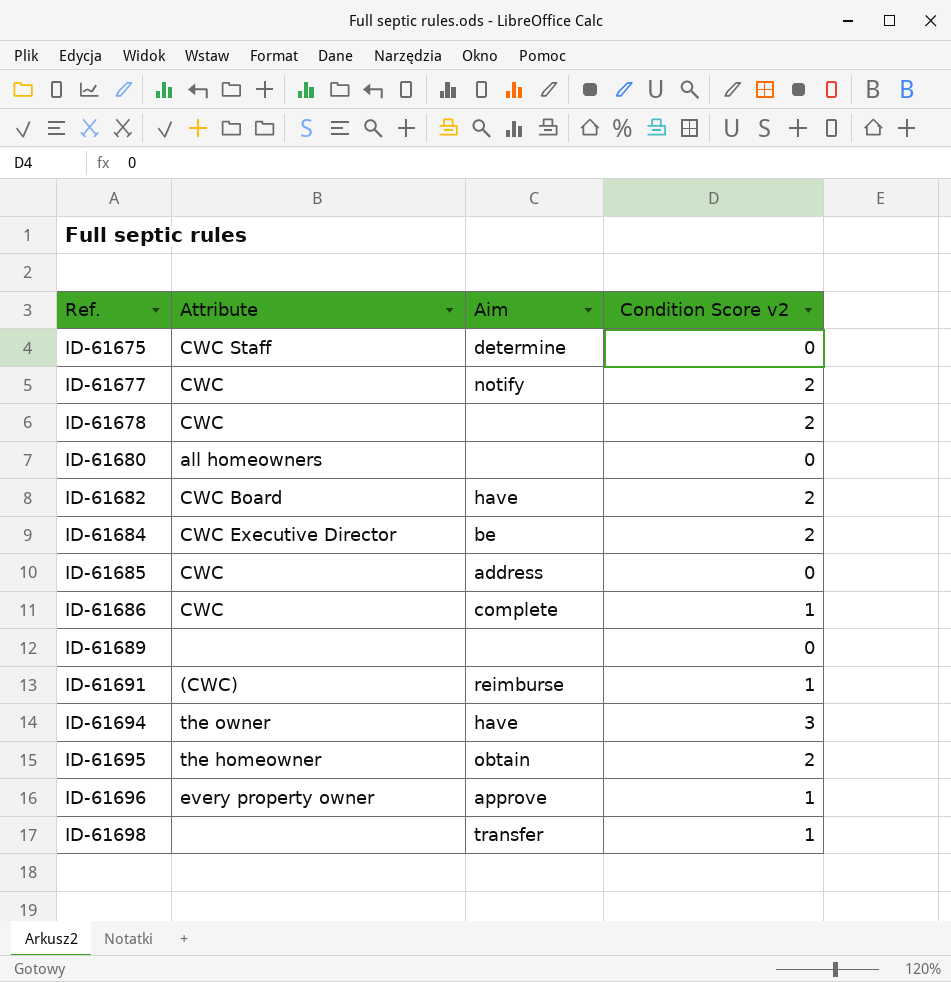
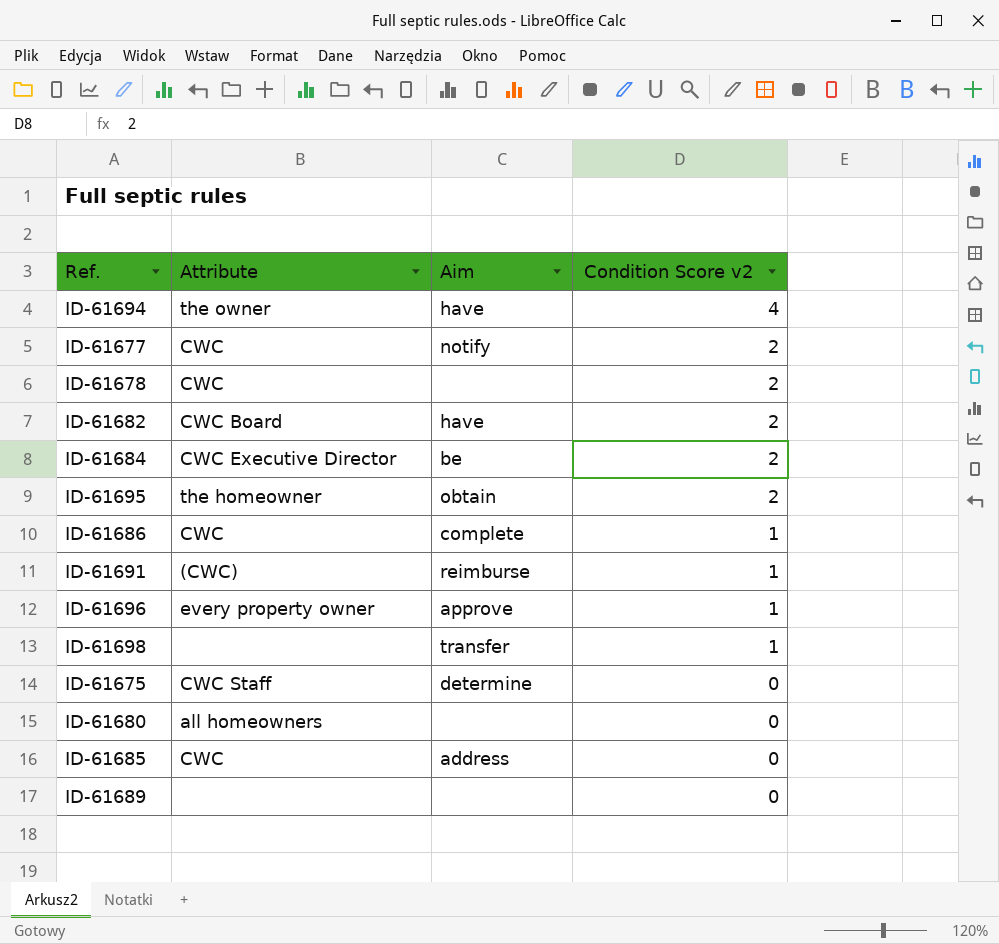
row order: Ref. ascending -> Condition Score v2 descending
ID-61694 | Condition Score v2: 3 -> 4

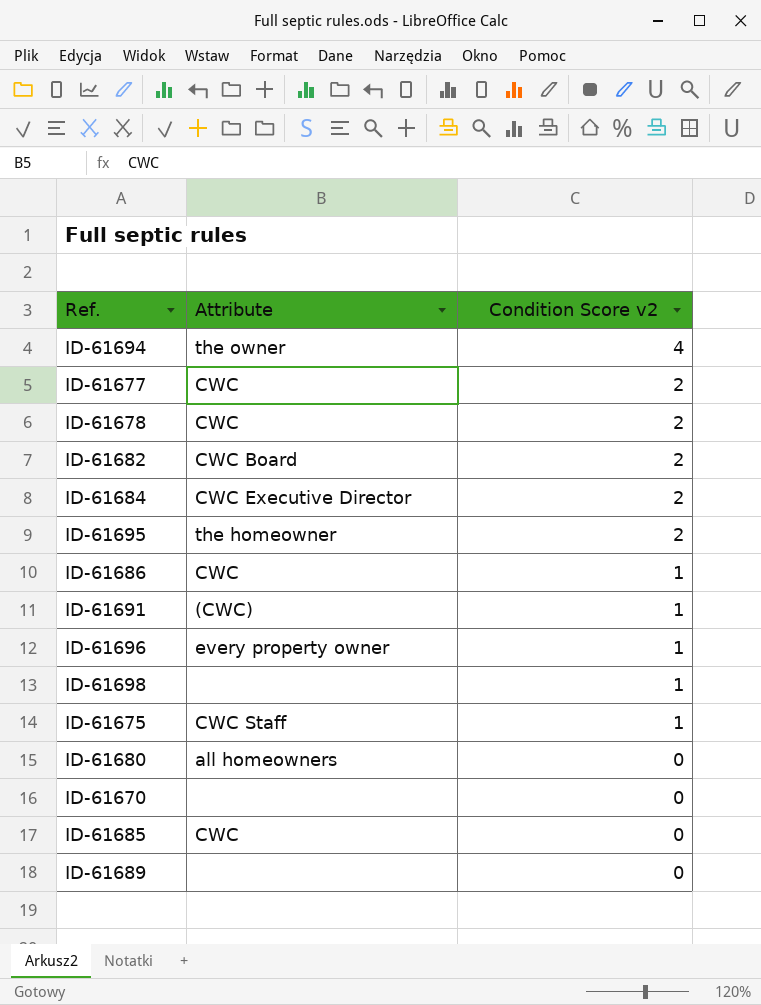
column Aim | position: 3 -> none
ID-61675 | Condition Score v2: 0 -> 1
row ID-61670: none -> none | 0

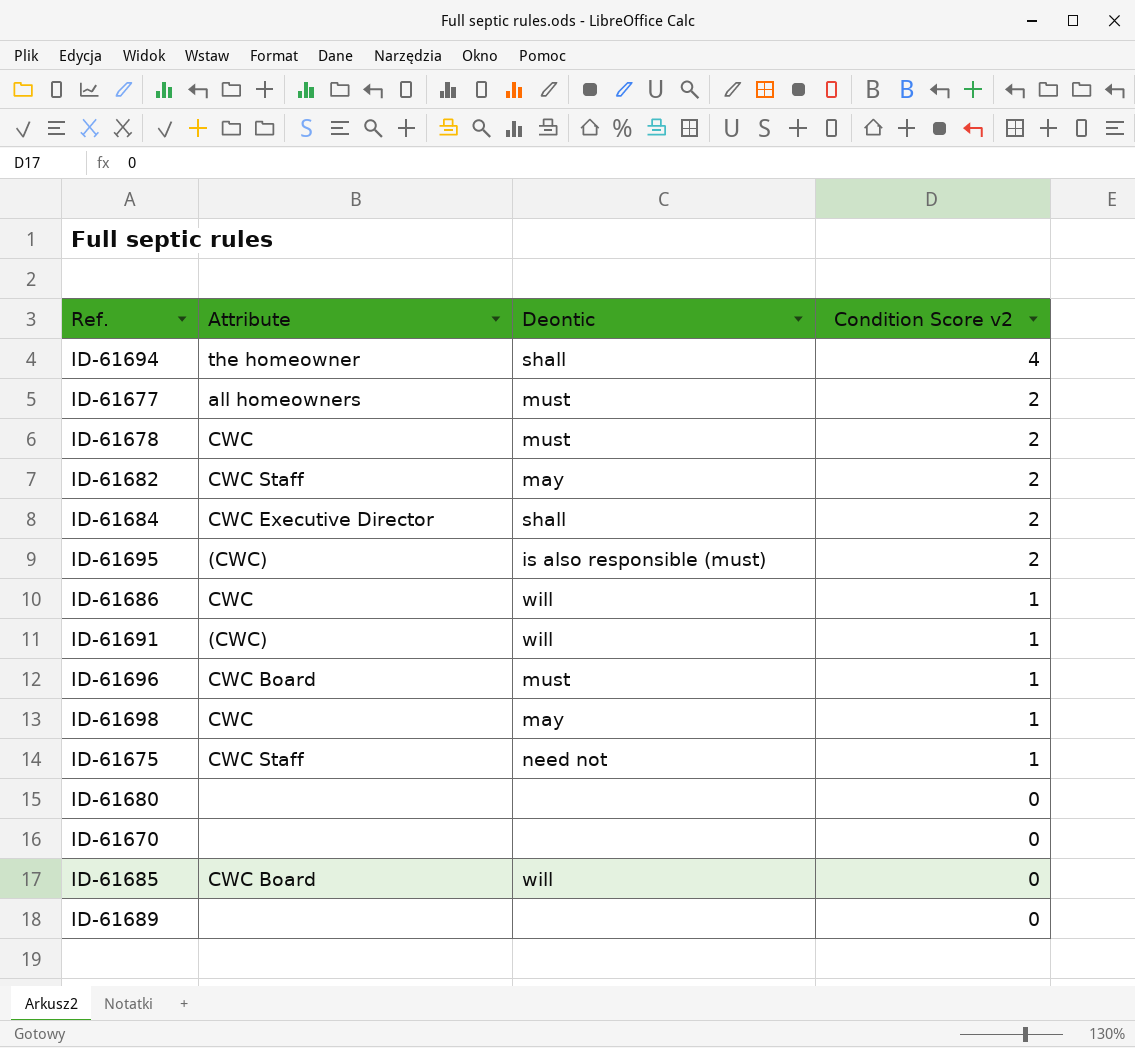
column Deontic | position: none -> 3
ID-61694 | Attribute: the owner -> the homeowner
ID-61677 | Attribute: CWC -> all homeowners
ID-61682 | Attribute: CWC Board -> CWC Staff
ID-61695 | Attribute: the homeowner -> (CWC)
ID-61696 | Attribute: every property owner -> CWC Board
ID-61698 | Attribute: none -> CWC
ID-61680 | Attribute: all homeowners -> none
ID-61685 | Attribute: CWC -> CWC Board

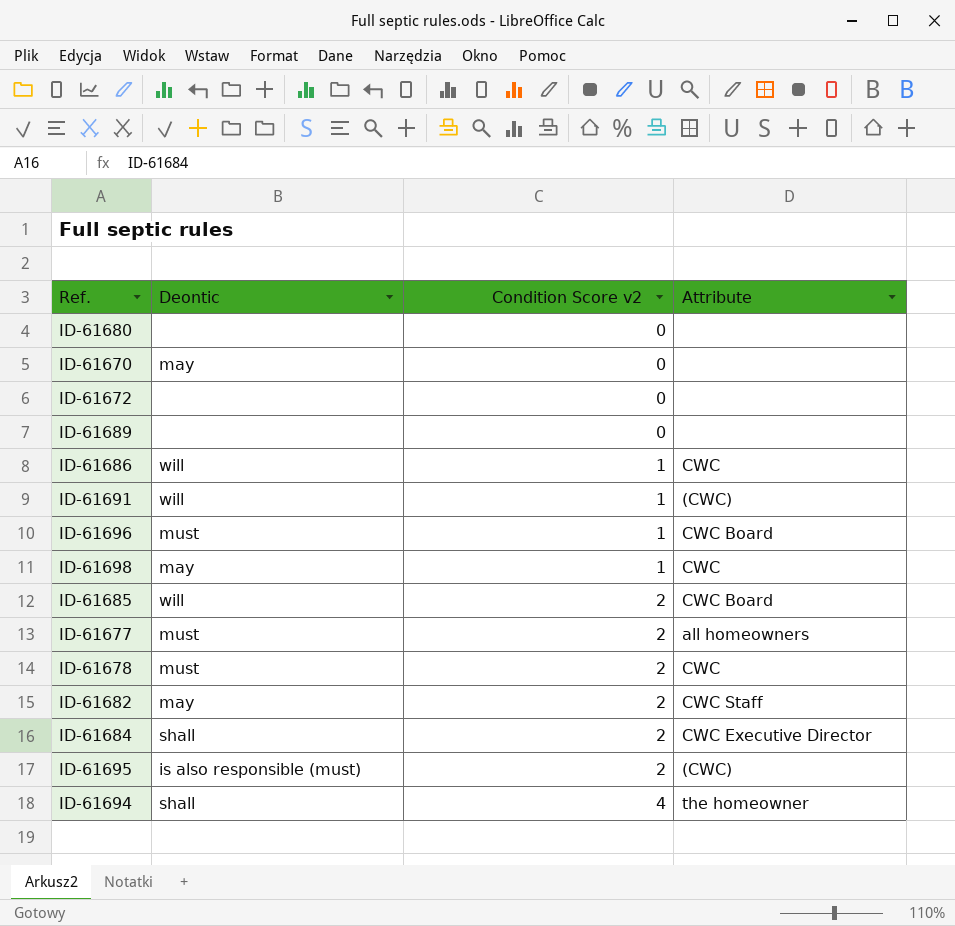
row order: Condition Score v2 descending -> Condition Score v2 ascending
column Attribute | position: 2 -> 4
row ID-61675: CWC Staff | need not | 1 -> none
ID-61670 | Deontic: none -> may
row ID-61672: none -> none | 0 | none
ID-61685 | Condition Score v2: 0 -> 2

